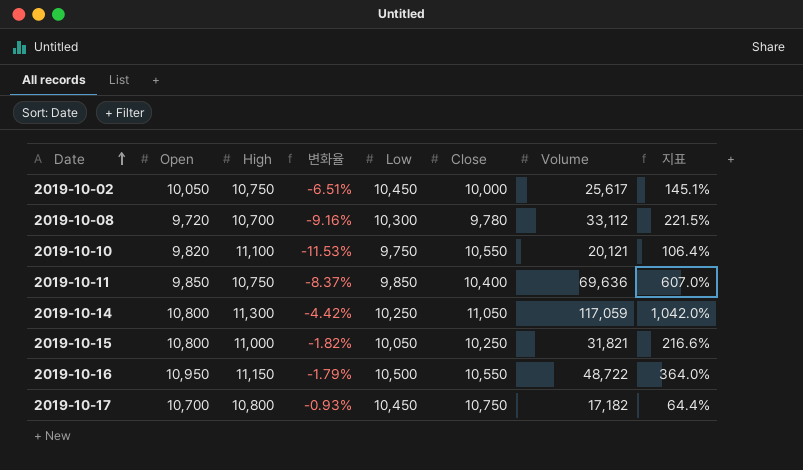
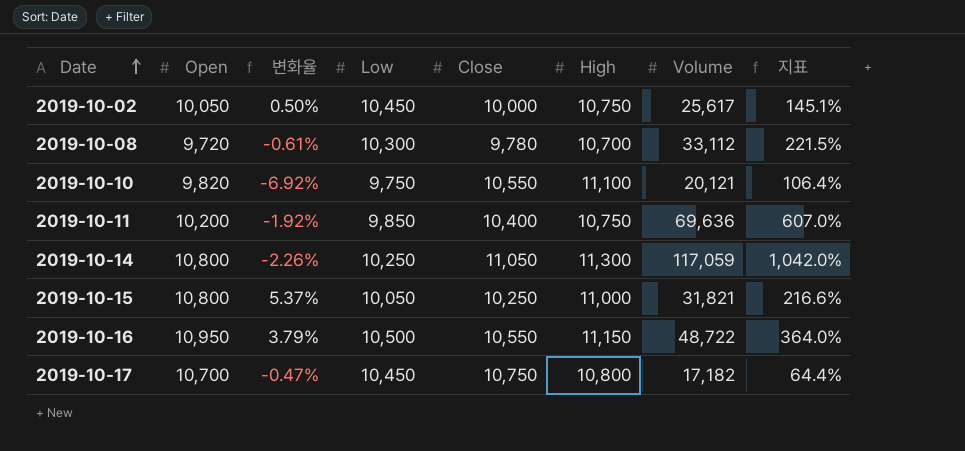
column 변화율 | formula: ([Open] - [High]) / [High] -> ([Open] - [Close]) / [Close]
column High | position: 3 -> 6
2019-10-11 | Open: 9,850 -> 10,200

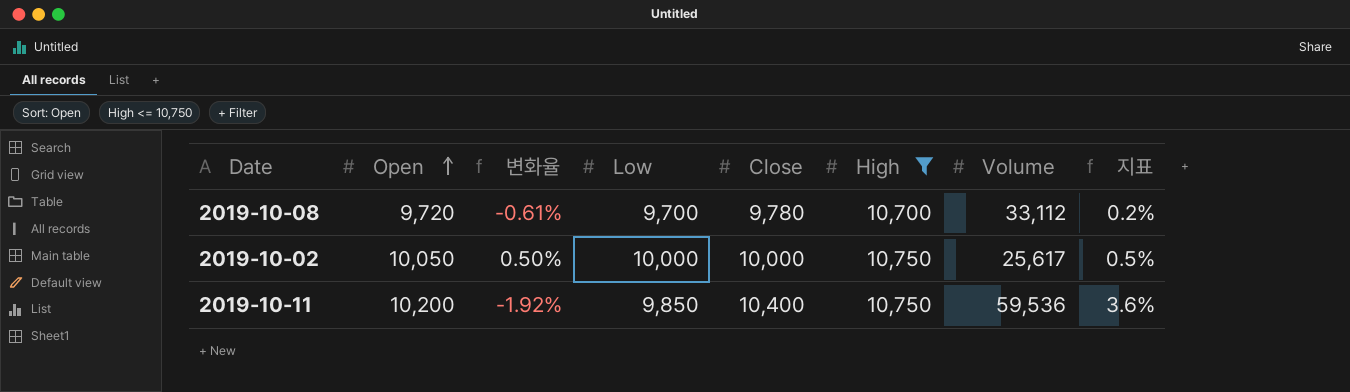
filter: none -> High <= 10,750
row order: Date ascending -> Open ascending
column 지표 | formula: ([Volume] - [Low]) / [Low] -> ([Open] - [Low]) / [Low]
2019-10-08 | Low: 10,300 -> 9,700
2019-10-02 | Low: 10,450 -> 10,000
2019-10-11 | Volume: 69,636 -> 59,536

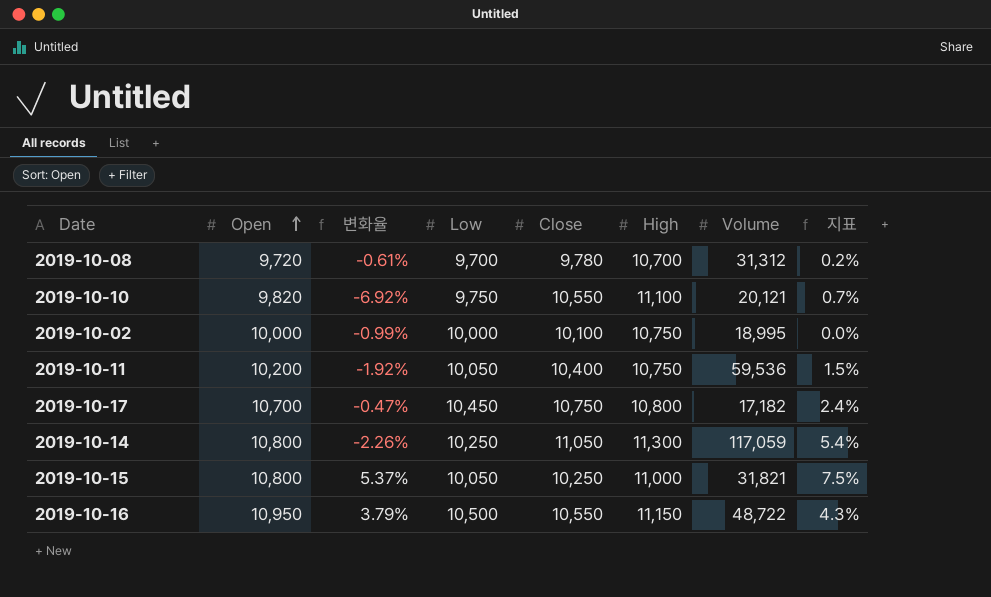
filter: High <= 10,750 -> none
2019-10-08 | Volume: 33,112 -> 31,312
2019-10-02 | Open: 10,050 -> 10,000
2019-10-02 | 변화율: 0.50% -> -0.99%
2019-10-02 | Close: 10,000 -> 10,100
2019-10-02 | Volume: 25,617 -> 18,995
2019-10-02 | 지표: 0.5% -> 0.0%
2019-10-11 | Low: 9,850 -> 10,050
2019-10-11 | 지표: 3.6% -> 1.5%

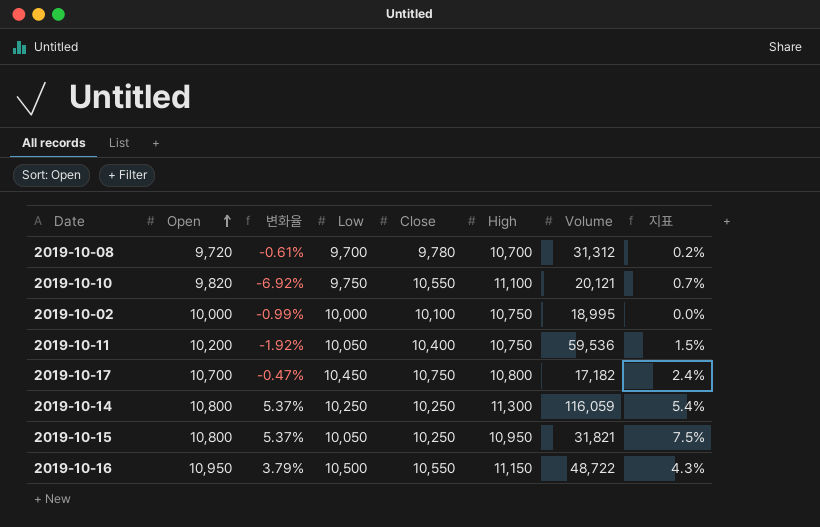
2019-10-14 | 변화율: -2.26% -> 5.37%
2019-10-14 | Close: 11,050 -> 10,250
2019-10-14 | Volume: 117,059 -> 116,059
2019-10-15 | High: 11,000 -> 10,950

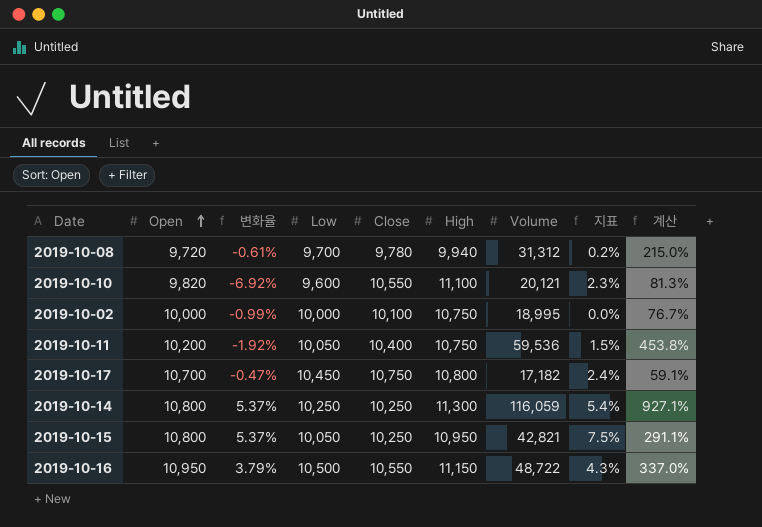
column 계산 | formula: none -> ([Volume] - [High]) / [High]
2019-10-08 | High: 10,700 -> 9,940
2019-10-10 | Low: 9,750 -> 9,600
2019-10-10 | 지표: 0.7% -> 2.3%
2019-10-15 | Volume: 31,821 -> 42,821

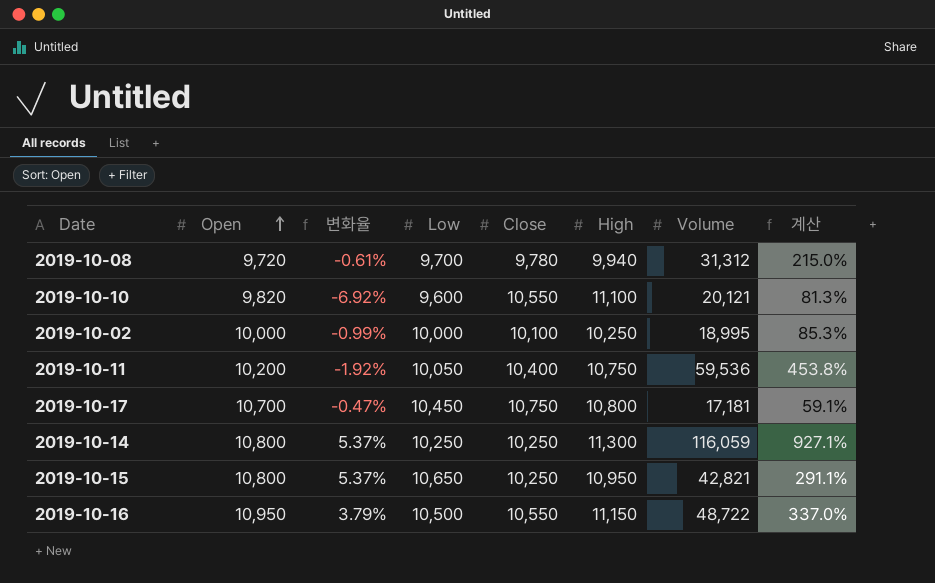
column 지표 | formula: ([Open] - [Low]) / [Low] -> none
2019-10-02 | High: 10,750 -> 10,250
2019-10-02 | 계산: 76.7% -> 85.3%
2019-10-17 | Volume: 17,182 -> 17,181
2019-10-15 | Low: 10,050 -> 10,650

